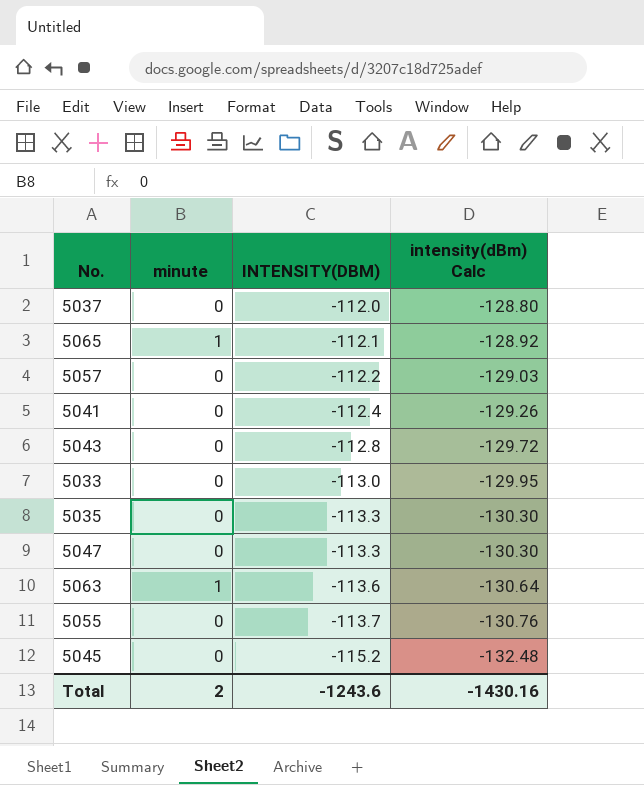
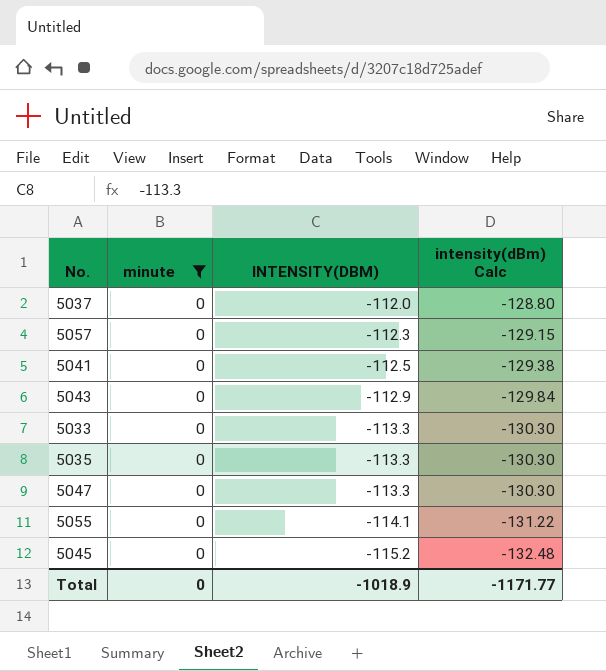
filter: none -> minute = 0
5057 | INTENSITY(DBM): -112.2 -> -112.3
5057 | intensity(dBm) Calc: -129.03 -> -129.15
5041 | INTENSITY(DBM): -112.4 -> -112.5
5041 | intensity(dBm) Calc: -129.26 -> -129.38
5043 | INTENSITY(DBM): -112.8 -> -112.9
5043 | intensity(dBm) Calc: -129.72 -> -129.84
5033 | INTENSITY(DBM): -113.0 -> -113.3
5033 | intensity(dBm) Calc: -129.95 -> -130.30
5055 | INTENSITY(DBM): -113.7 -> -114.1
5055 | intensity(dBm) Calc: -130.76 -> -131.22
Total | minute: 2 -> 0
Total | INTENSITY(DBM): -1243.6 -> -1018.9
Total | intensity(dBm) Calc: -1430.16 -> -1171.77

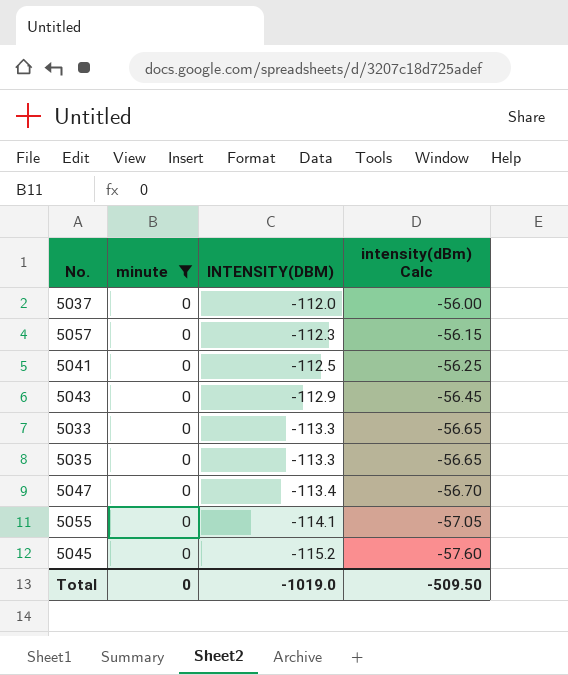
column intensity(dBm) Calc | formula: [INTENSITY(DBM)] * 1.15 -> [INTENSITY(DBM)] * 0.5
5047 | INTENSITY(DBM): -113.3 -> -113.4
Total | INTENSITY(DBM): -1018.9 -> -1019.0
Total | intensity(dBm) Calc: -1171.77 -> -509.50

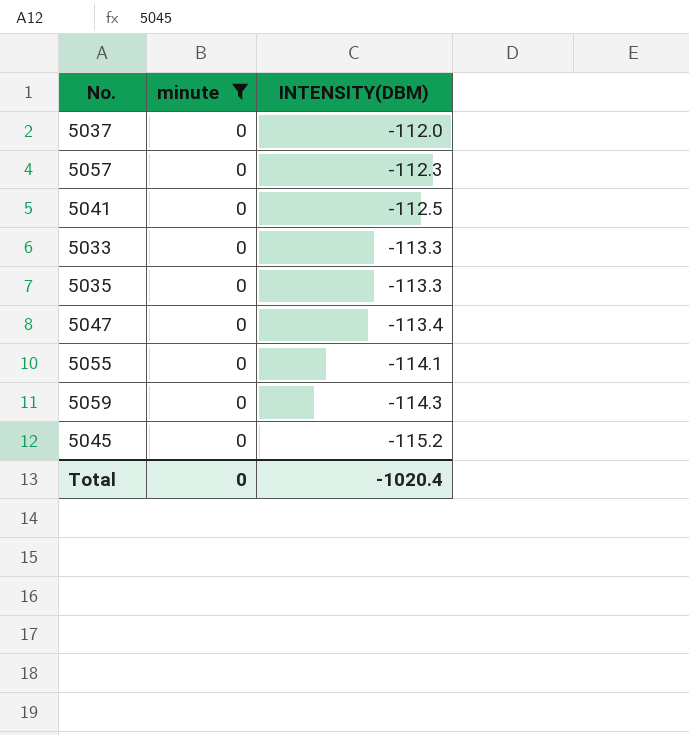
column intensity(dBm) Calc | formula: [INTENSITY(DBM)] * 0.5 -> none
row 5043: 0 | -112.9 | -56.45 -> none
row 5059: none -> 0 | -114.3
Total | INTENSITY(DBM): -1019.0 -> -1020.4

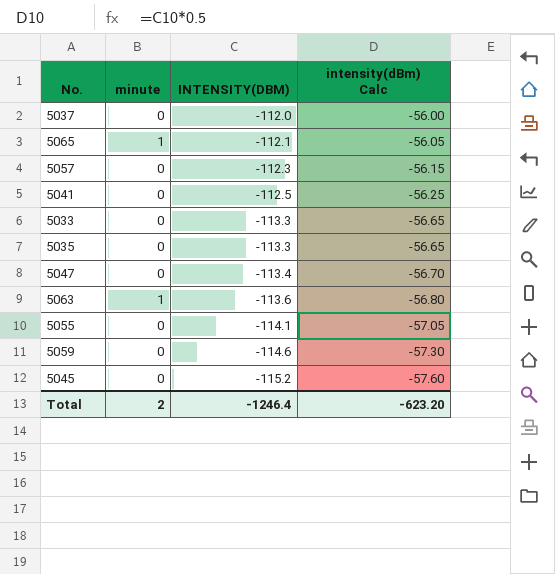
filter: minute = 0 -> none
column intensity(dBm) Calc | formula: none -> [INTENSITY(DBM)] * 0.5
5059 | INTENSITY(DBM): -114.3 -> -114.6
Total | minute: 0 -> 2
Total | INTENSITY(DBM): -1020.4 -> -1246.4

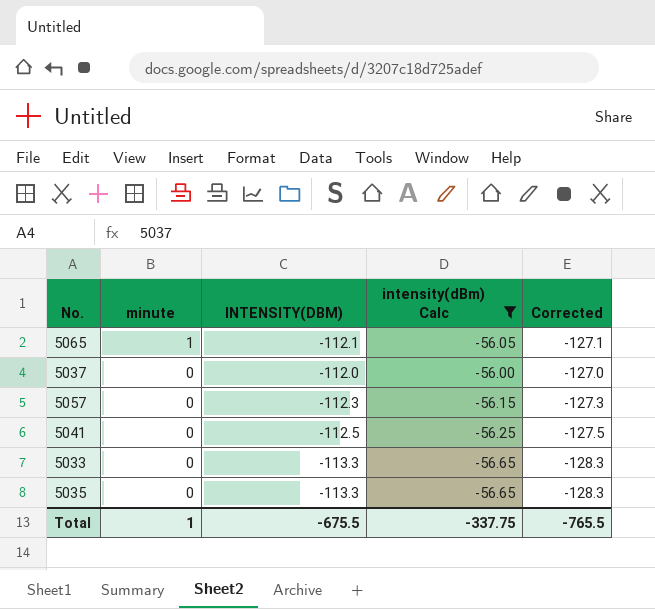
filter: none -> intensity(dBm) Calc >= -56.65
row order: INTENSITY(DBM) descending -> minute descending
column Corrected | formula: none -> [INTENSITY(DBM)] - 15
Total | minute: 2 -> 1
Total | INTENSITY(DBM): -1246.4 -> -675.5
Total | intensity(dBm) Calc: -623.20 -> -337.75

